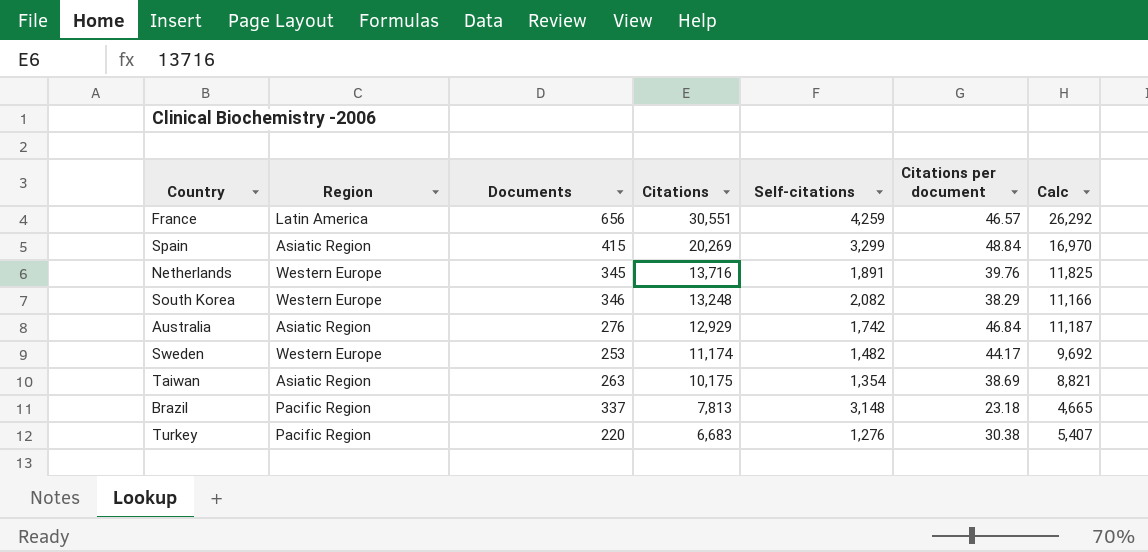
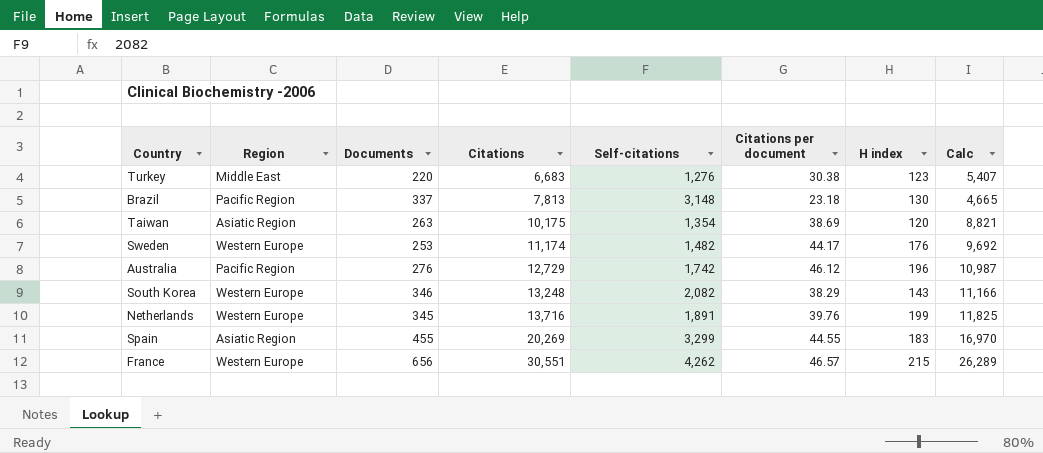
row order: Citations descending -> Citations ascending
column H index | position: none -> 7
Turkey | Region: Pacific Region -> Middle East
Australia | Region: Asiatic Region -> Pacific Region
Australia | Citations: 12,929 -> 12,729
Australia | Citations per document: 46.84 -> 46.12
Australia | Calc: 11,187 -> 10,987
Spain | Documents: 415 -> 455
Spain | Citations per document: 48.84 -> 44.55
France | Region: Latin America -> Western Europe
France | Self-citations: 4,259 -> 4,262
France | Calc: 26,292 -> 26,289

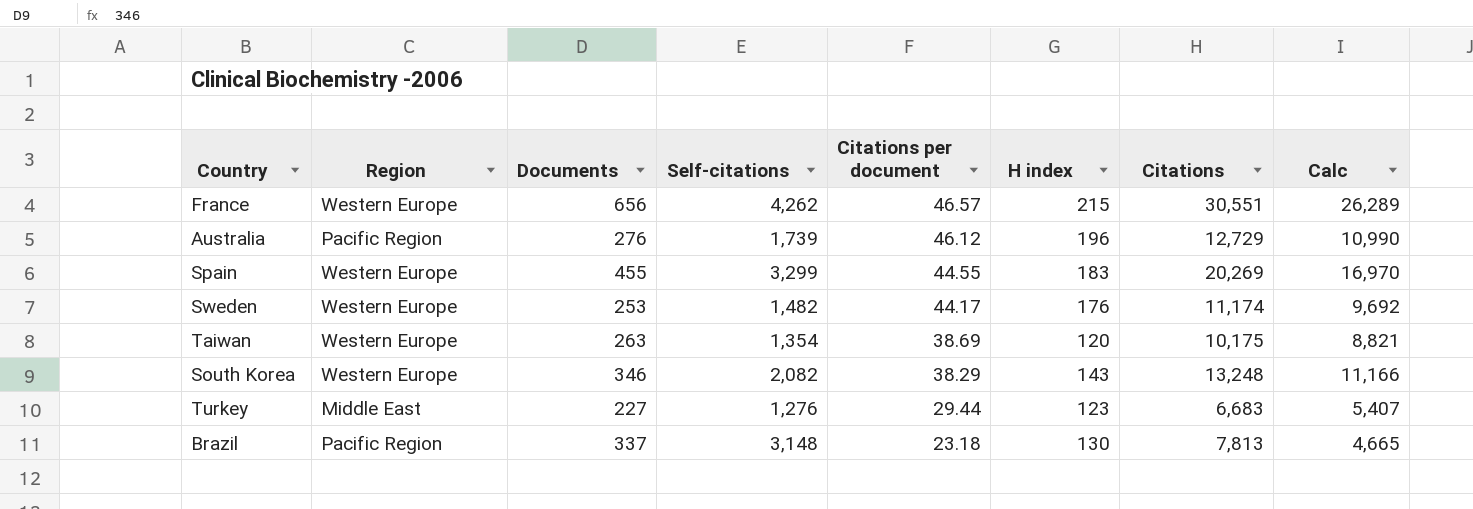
row order: Citations ascending -> Citations per document descending
column Citations | position: 4 -> 7
row Netherlands: Western Europe | 345 | 13,716 | 1,891 | 39.76 | 199 | 11,825 -> none
Australia | Self-citations: 1,742 -> 1,739
Australia | Calc: 10,987 -> 10,990
Spain | Region: Asiatic Region -> Western Europe
Taiwan | Region: Asiatic Region -> Western Europe
Turkey | Documents: 220 -> 227
Turkey | Citations per document: 30.38 -> 29.44

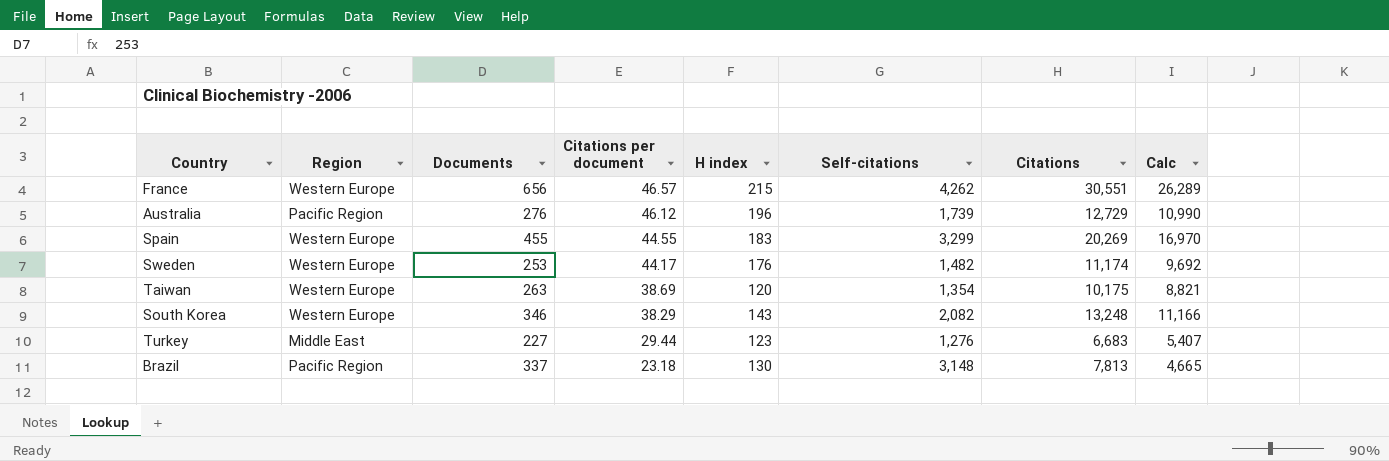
column Self-citations | position: 4 -> 6

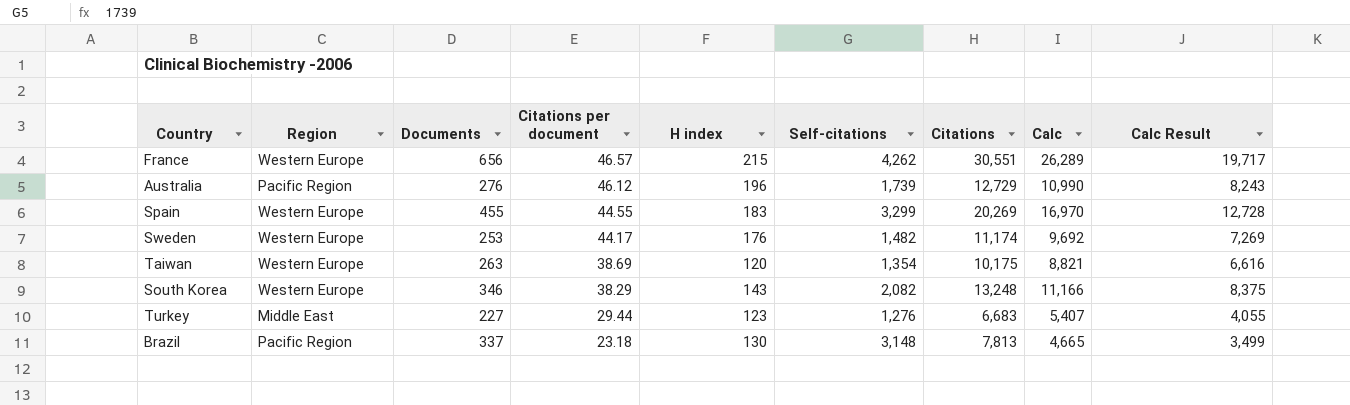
column Calc Result | formula: none -> [Calc] * 0.75

